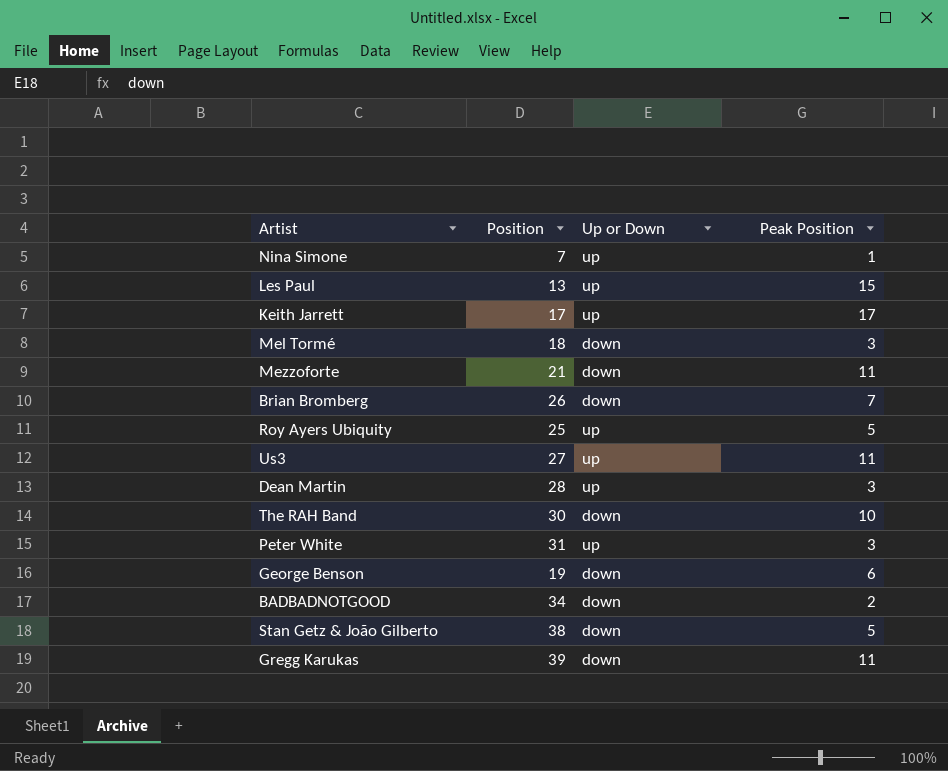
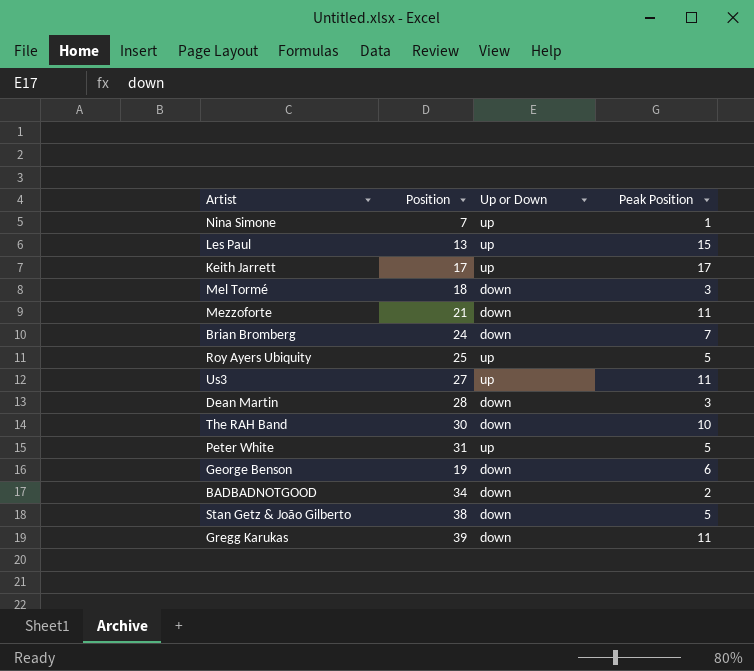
Brian Bromberg | Position: 26 -> 24
Dean Martin | Up or Down: up -> down
Peter White | Peak Position: 3 -> 5

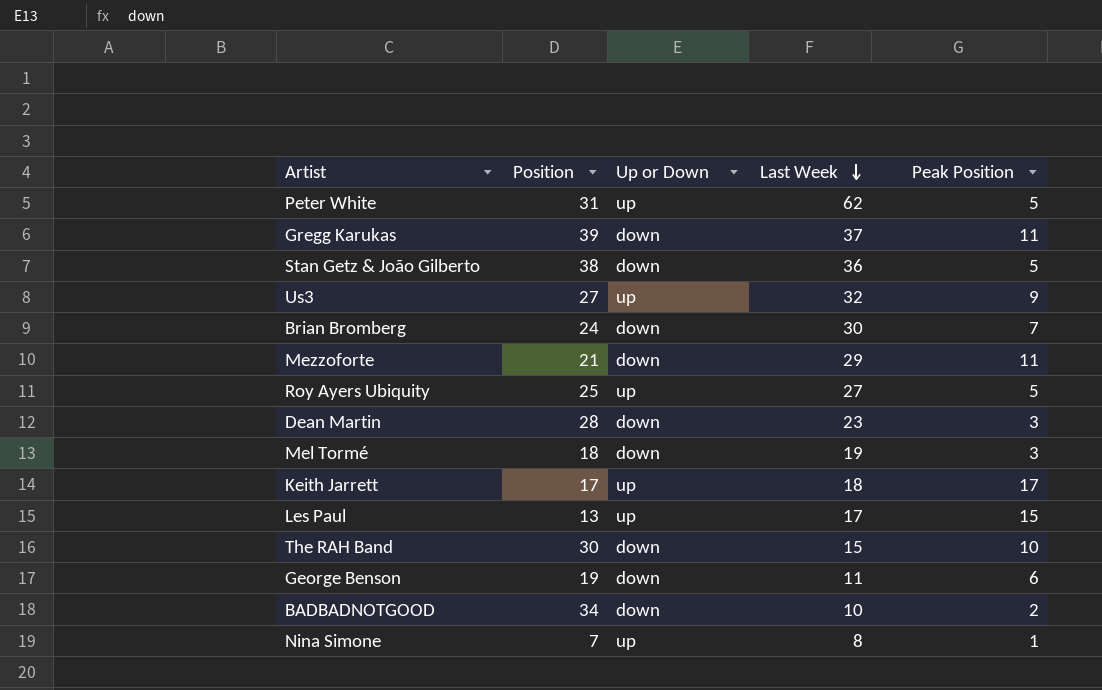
row order: none -> Last Week descending
column Last Week | position: none -> 4
Us3 | Peak Position: 11 -> 9

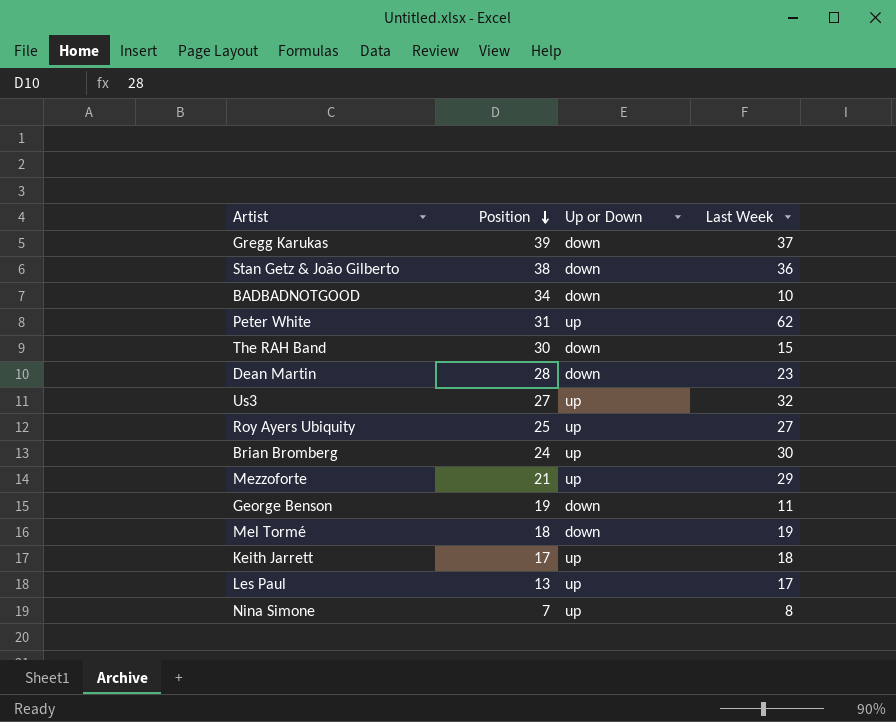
row order: Last Week descending -> Position descending
column Peak Position | position: 5 -> none
Brian Bromberg | Up or Down: down -> up
Mezzoforte | Up or Down: down -> up

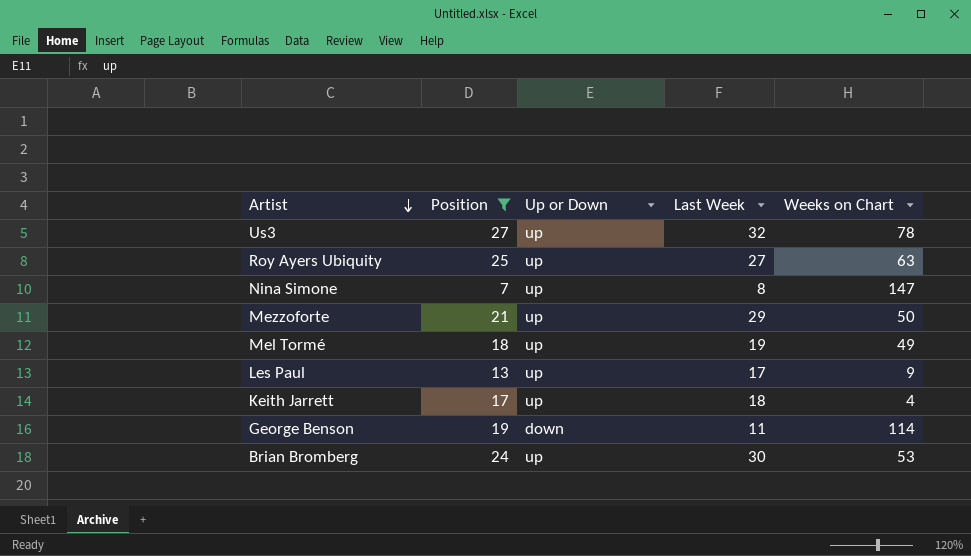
filter: none -> Position <= 27
row order: Position descending -> Artist descending
column Weeks on Chart | position: none -> 5
Mel Tormé | Up or Down: down -> up

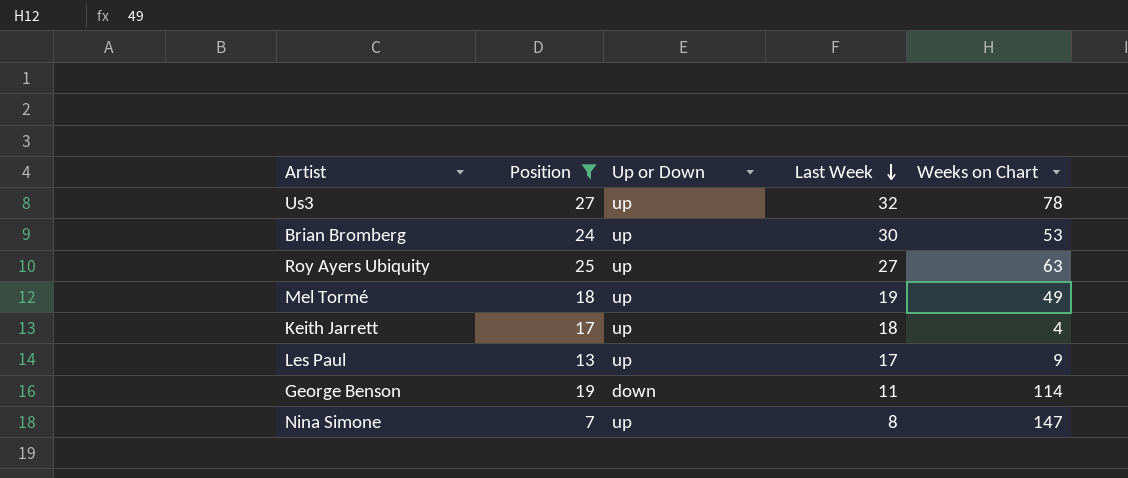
row order: Artist descending -> Last Week descending
row Mezzoforte: 21 | up | 29 | 50 -> none

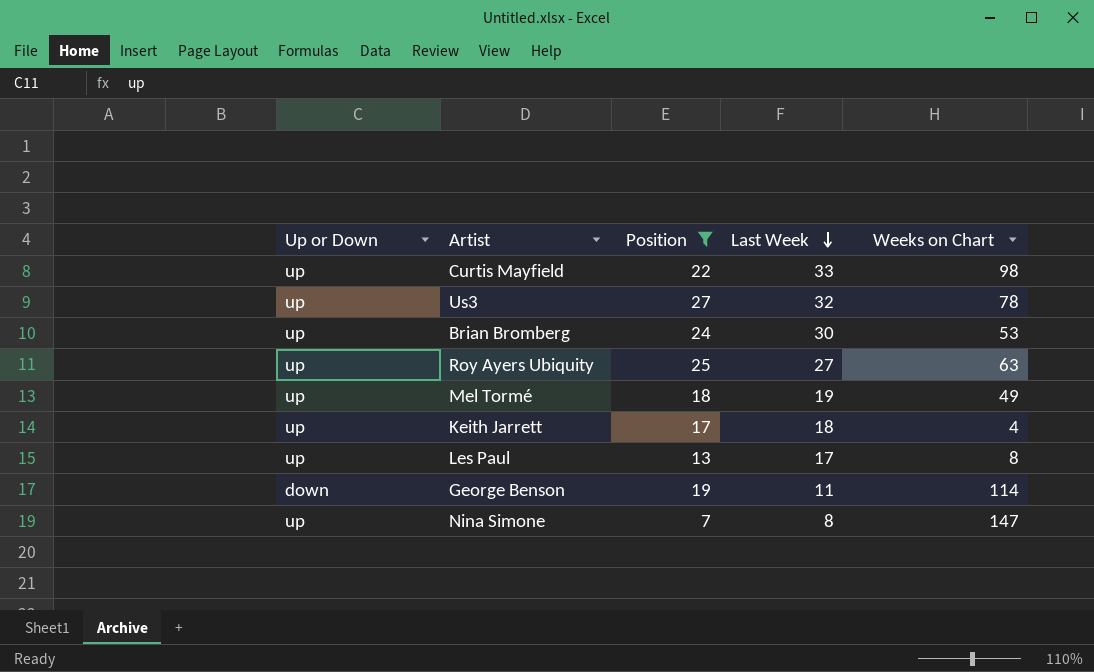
column Up or Down | position: 3 -> 1
row Curtis Mayfield: none -> up | 22 | 33 | 98
Les Paul | Weeks on Chart: 9 -> 8

